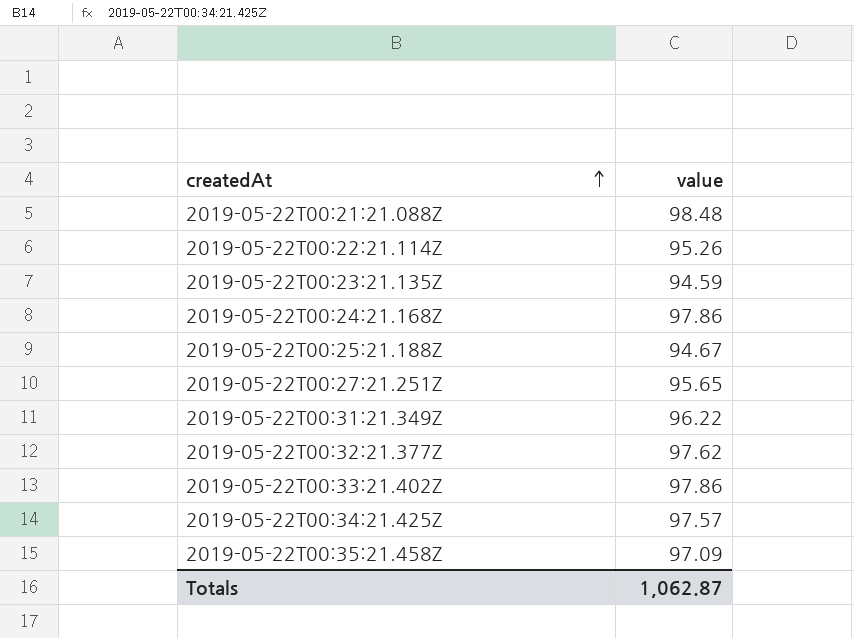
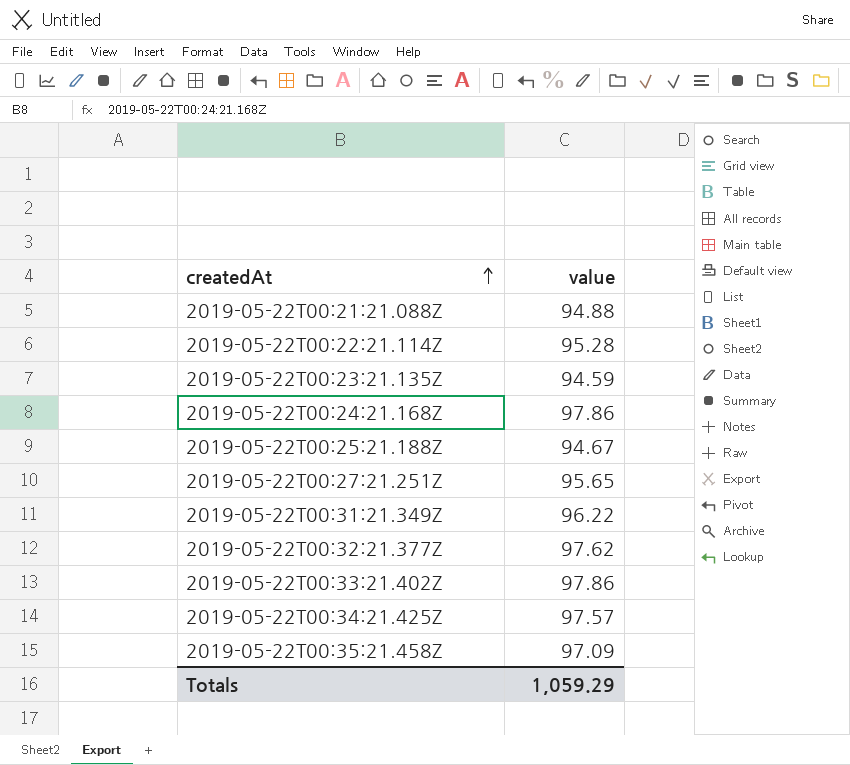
2019-05-22T00:21:21.088Z | value: 98.48 -> 94.88
2019-05-22T00:22:21.114Z | value: 95.26 -> 95.28
Totals | value: 1,062.87 -> 1,059.29

